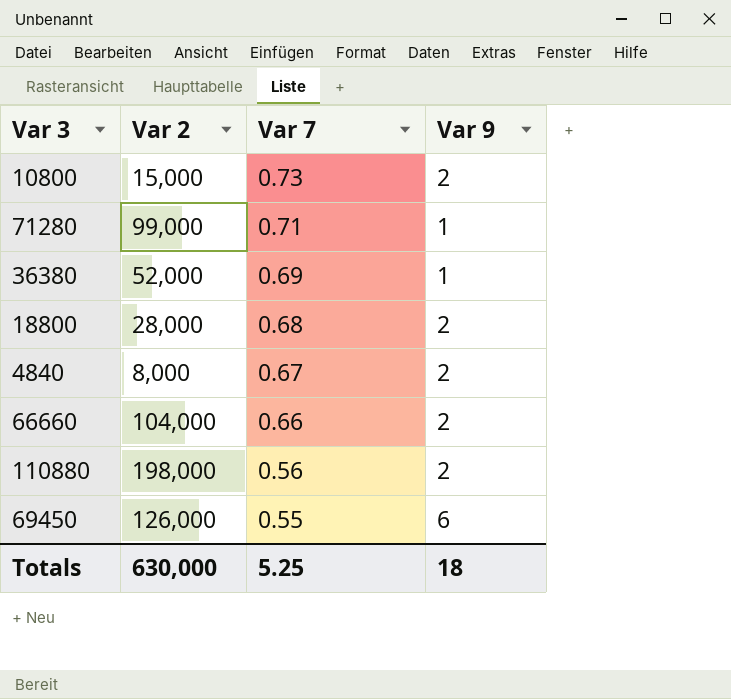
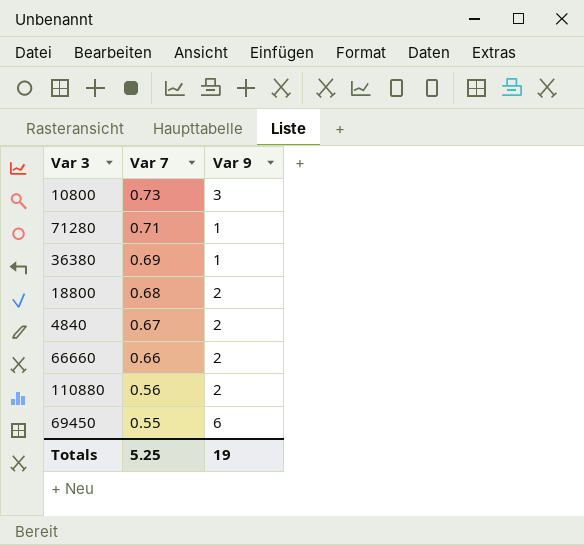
column Var 2 | position: 2 -> none
10800 | Var 9: 2 -> 3
Totals | Var 9: 18 -> 19

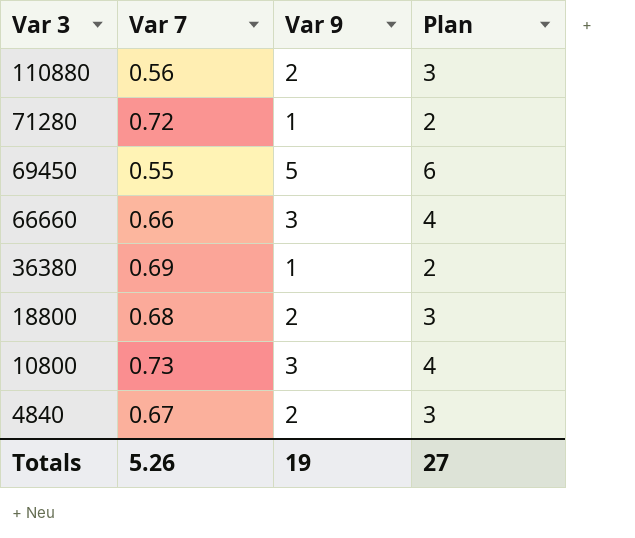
row order: Var 7 descending -> Var 3 descending
column Plan | formula: none -> [Var 9] + 1
71280 | Var 7: 0.71 -> 0.72
69450 | Var 9: 6 -> 5
66660 | Var 9: 2 -> 3
Totals | Var 7: 5.25 -> 5.26

